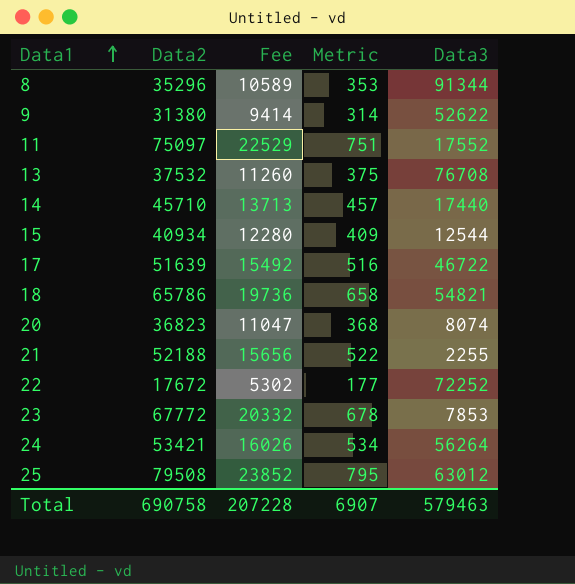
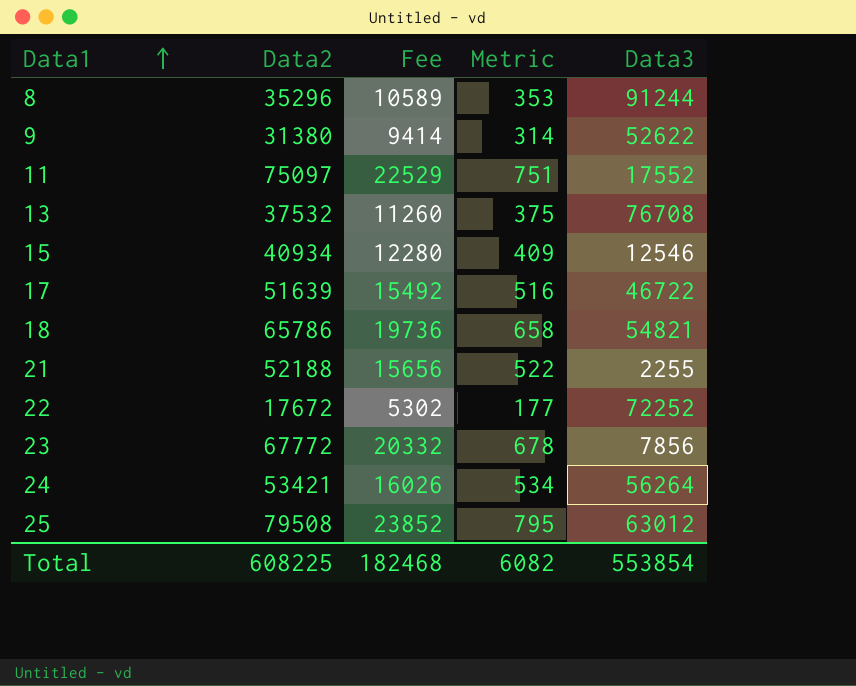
row 14: 45710 | 13713 | 457 | 17440 -> none
row 20: 36823 | 11047 | 368 | 8074 -> none
8 | Data3: 91344 -> 91244
15 | Data3: 12544 -> 12546
23 | Data3: 7853 -> 7856
Total | Data2: 690758 -> 608225
Total | Fee: 207228 -> 182468
Total | Metric: 6907 -> 6082
Total | Data3: 579463 -> 553854

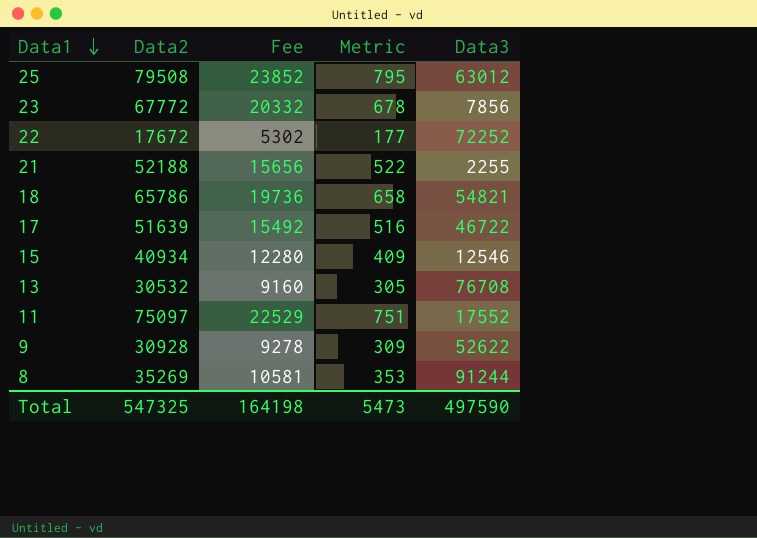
row order: Data1 ascending -> Data1 descending
row 24: 53421 | 16026 | 534 | 56264 -> none
13 | Data2: 37532 -> 30532
13 | Fee: 11260 -> 9160
13 | Metric: 375 -> 305
9 | Data2: 31380 -> 30928
9 | Fee: 9414 -> 9278
9 | Metric: 314 -> 309
8 | Data2: 35296 -> 35269
8 | Fee: 10589 -> 10581
Total | Data2: 608225 -> 547325
Total | Fee: 182468 -> 164198
Total | Metric: 6082 -> 5473
Total | Data3: 553854 -> 497590

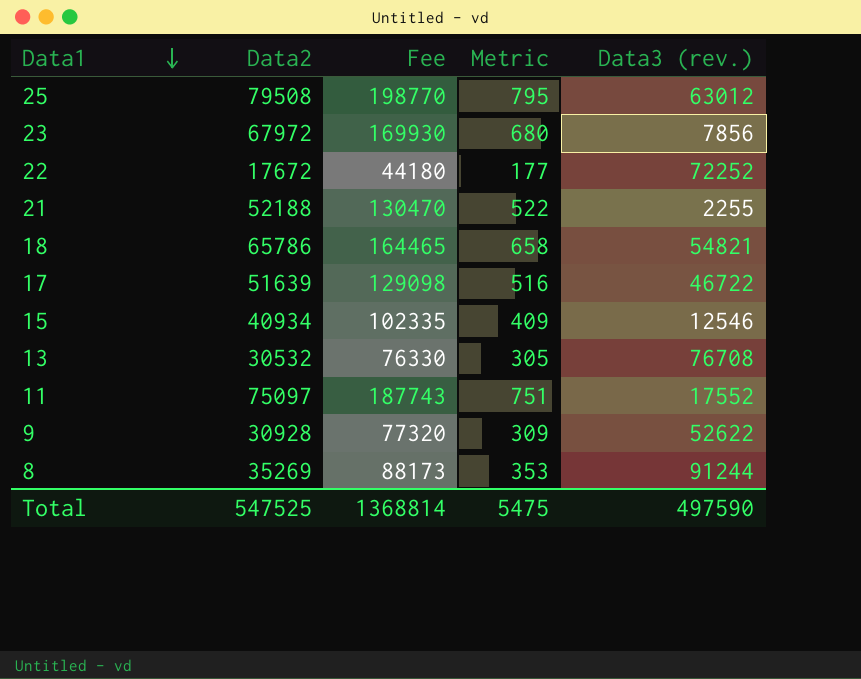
column Fee | formula: [Data2] * 0.3 -> [Data2] * 2.5
column name: Data3 -> Data3 (rev.)
23 | Data2: 67772 -> 67972
23 | Metric: 678 -> 680
Total | Data2: 547325 -> 547525
Total | Fee: 164198 -> 1368814
Total | Metric: 5473 -> 5475

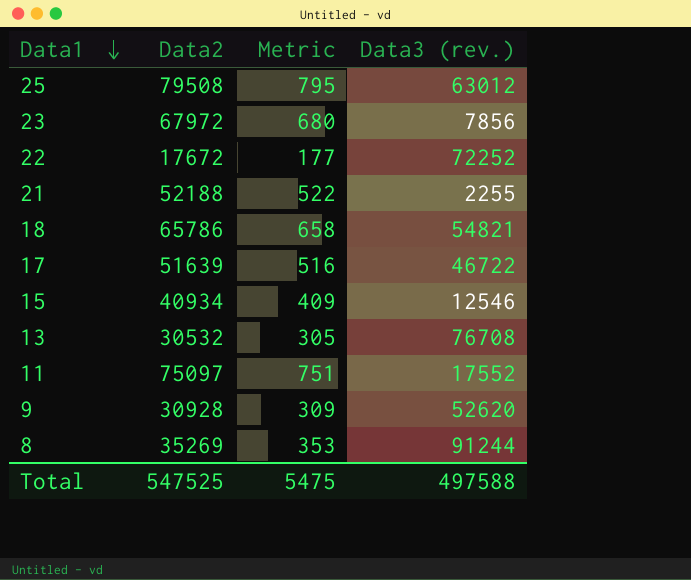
column Fee | formula: [Data2] * 2.5 -> none
9 | Data3 (rev.): 52622 -> 52620
Total | Data3 (rev.): 497590 -> 497588

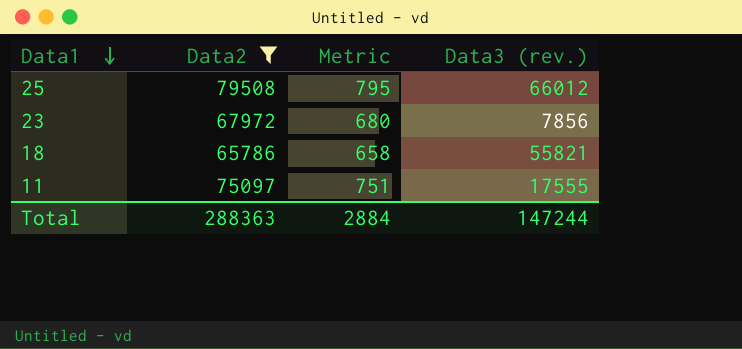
filter: none -> Data2 >= 65786
25 | Data3 (rev.): 63012 -> 66012
18 | Data3 (rev.): 54821 -> 55821
11 | Data3 (rev.): 17552 -> 17555
Total | Data2: 547525 -> 288363
Total | Metric: 5475 -> 2884
Total | Data3 (rev.): 497588 -> 147244

